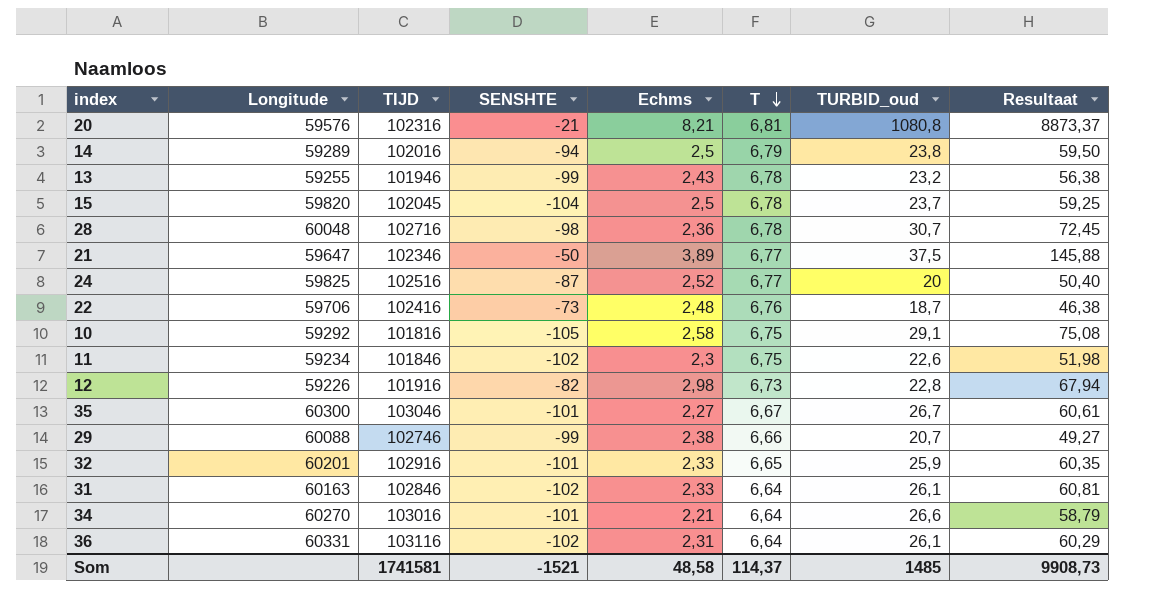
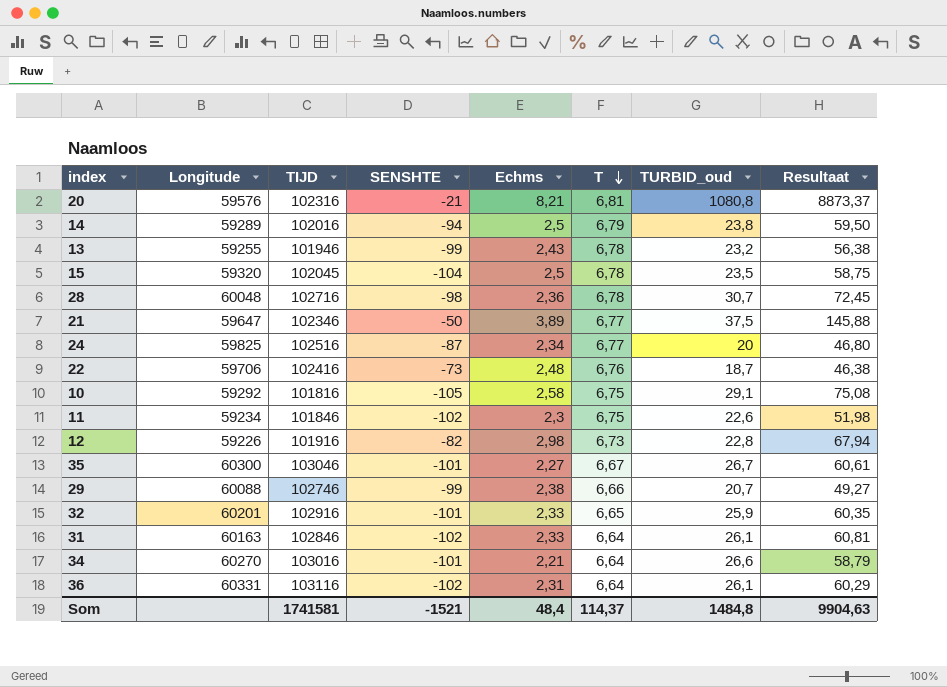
15 | Longitude: 59820 -> 59320
15 | TURBID_oud: 23,7 -> 23,5
15 | Resultaat: 59,25 -> 58,75
24 | Echms: 2,52 -> 2,34
24 | Resultaat: 50,40 -> 46,80
Som | Echms: 48,58 -> 48,4
Som | TURBID_oud: 1485 -> 1484,8
Som | Resultaat: 9908,73 -> 9904,63

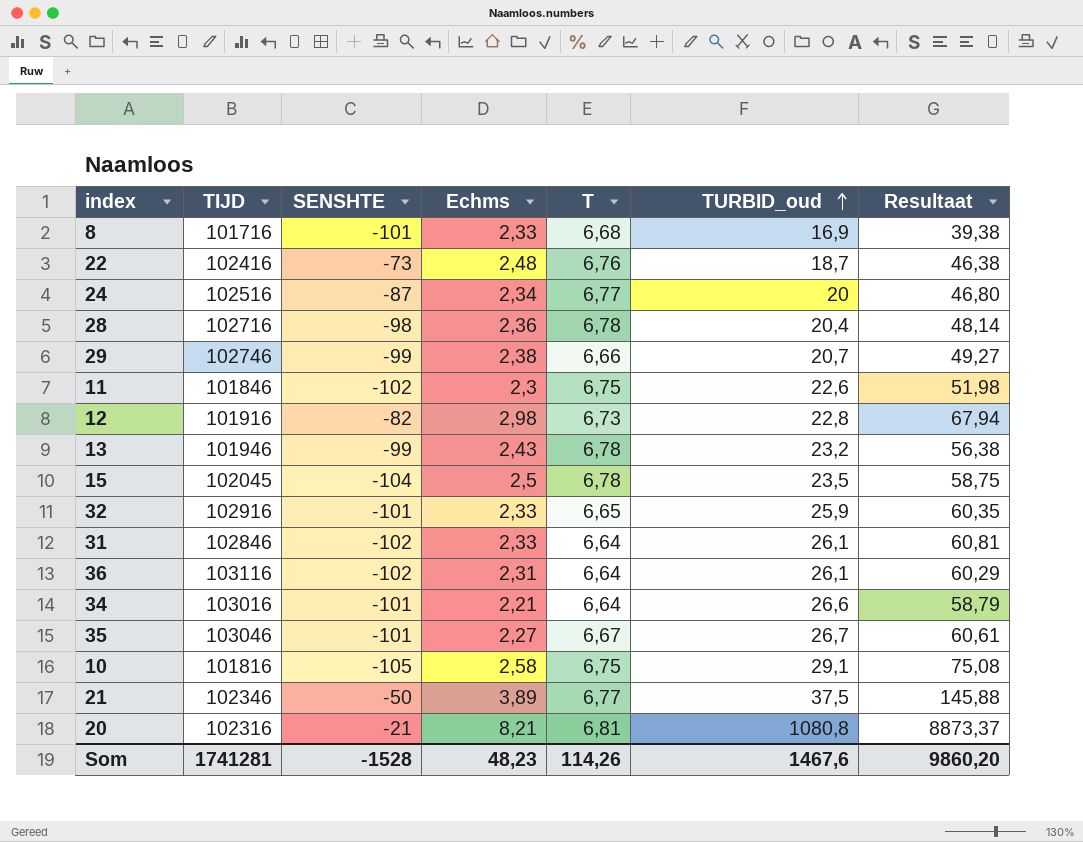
row order: T descending -> TURBID_oud ascending
column Longitude | position: 2 -> none
row 14: 59289 | 102016 | -94 | 2,5 | 6,79 | 23,8 | 59,50 -> none
row 8: none -> 101716 | -101 | 2,33 | 6,68 | 16,9 | 39,38
28 | TURBID_oud: 30,7 -> 20,4
28 | Resultaat: 72,45 -> 48,14
Som | TIJD: 1741581 -> 1741281
Som | SENSHTE: -1521 -> -1528
Som | Echms: 48,4 -> 48,23
Som | T: 114,37 -> 114,26
Som | TURBID_oud: 1484,8 -> 1467,6
Som | Resultaat: 9904,63 -> 9860,20

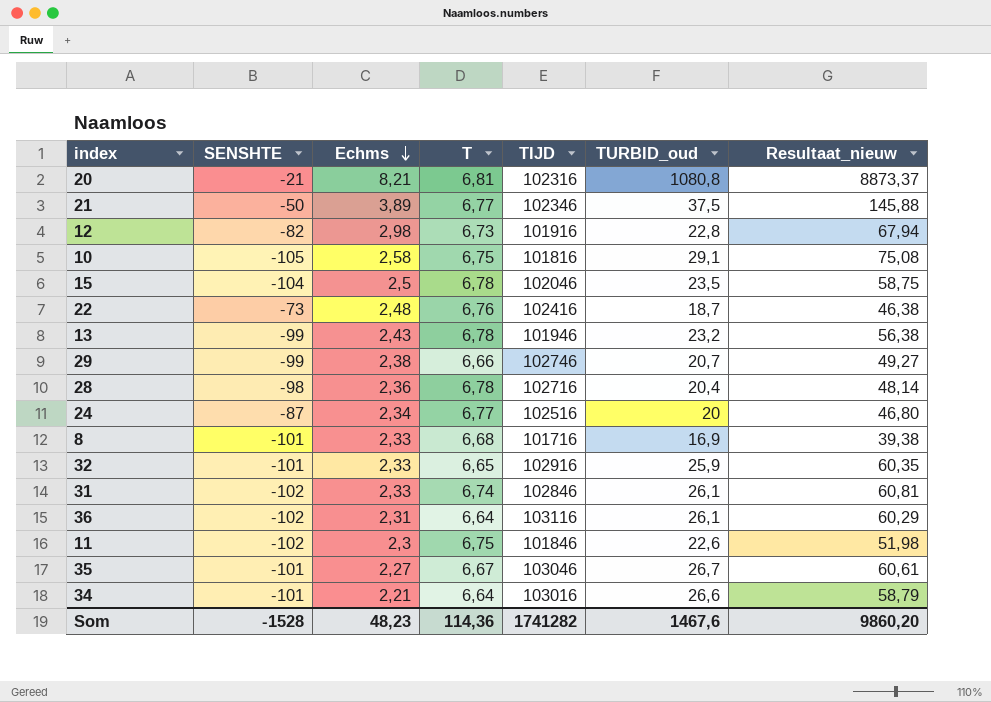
row order: TURBID_oud ascending -> Echms descending
column TIJD | position: 2 -> 5
column name: Resultaat -> Resultaat_nieuw
15 | TIJD: 102045 -> 102046
31 | T: 6,64 -> 6,74
Som | T: 114,26 -> 114,36
Som | TIJD: 1741281 -> 1741282

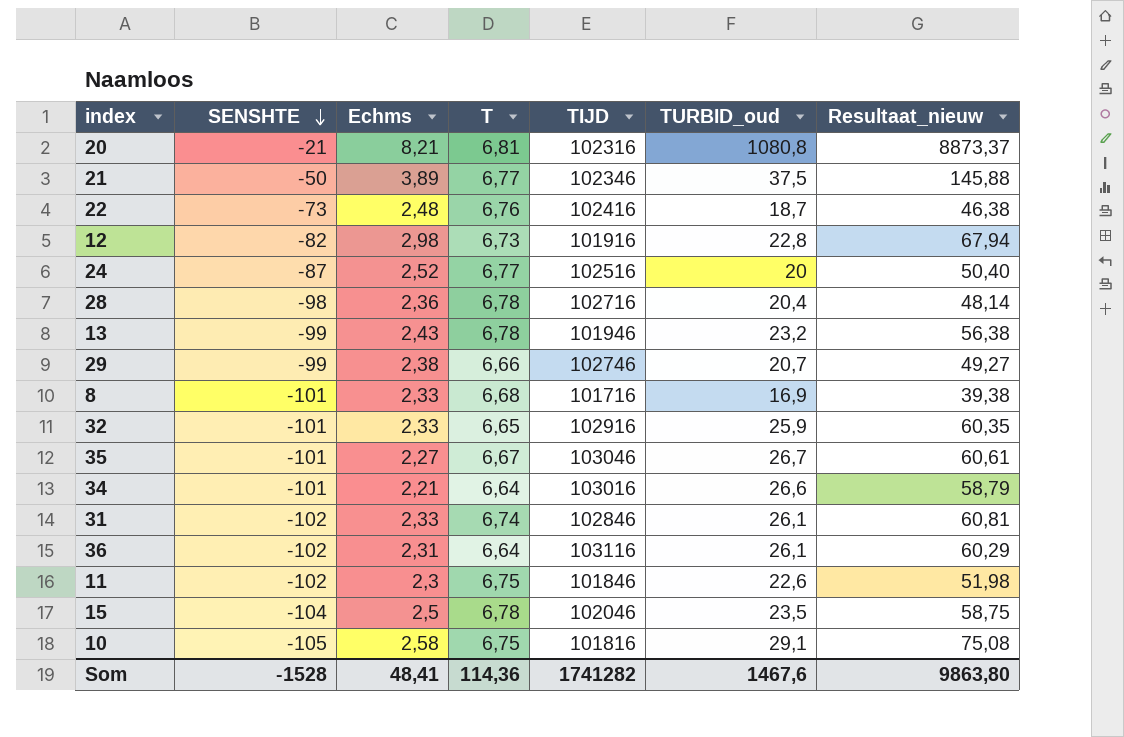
row order: Echms descending -> SENSHTE descending
24 | Echms: 2,34 -> 2,52
24 | Resultaat_nieuw: 46,80 -> 50,40
Som | Echms: 48,23 -> 48,41
Som | Resultaat_nieuw: 9860,20 -> 9863,80

